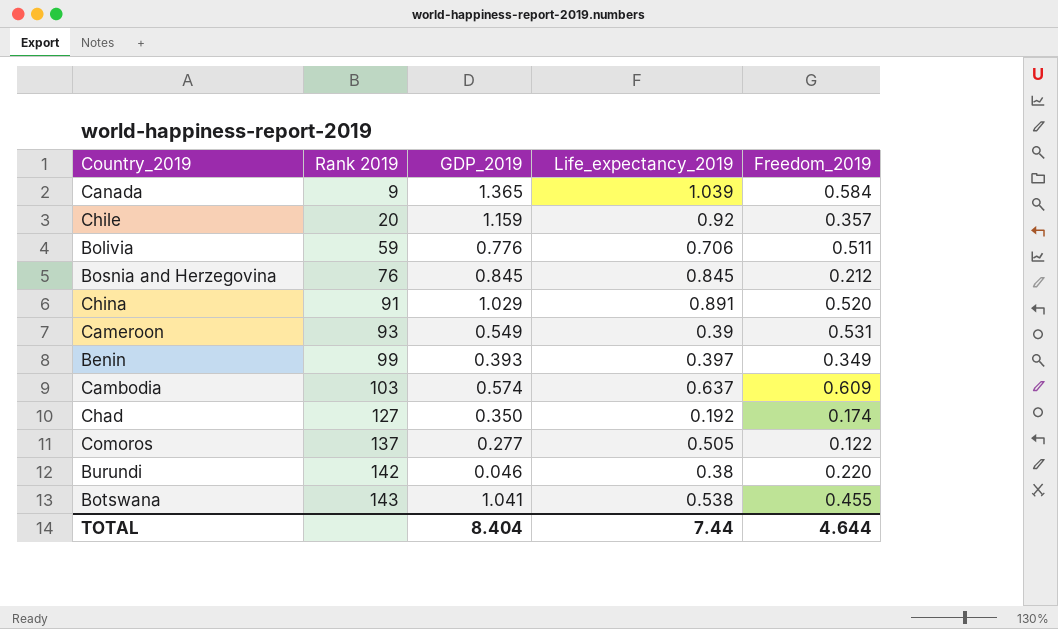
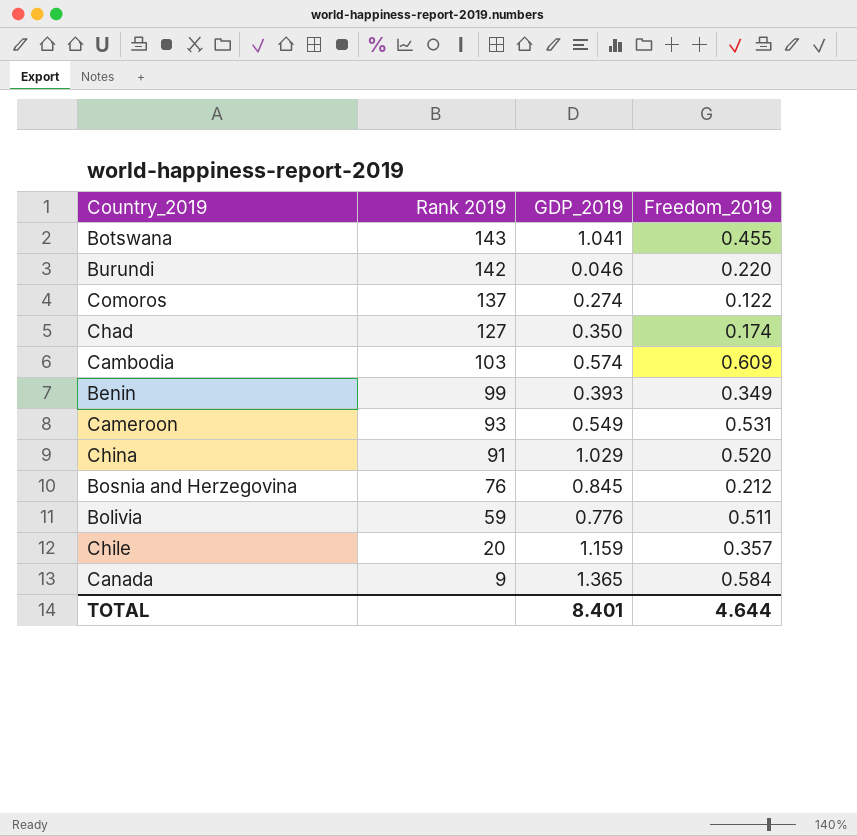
row order: Rank 2019 ascending -> Rank 2019 descending
column Life_expectancy_2019 | position: 4 -> none
Comoros | GDP_2019: 0.277 -> 0.274
TOTAL | GDP_2019: 8.404 -> 8.401

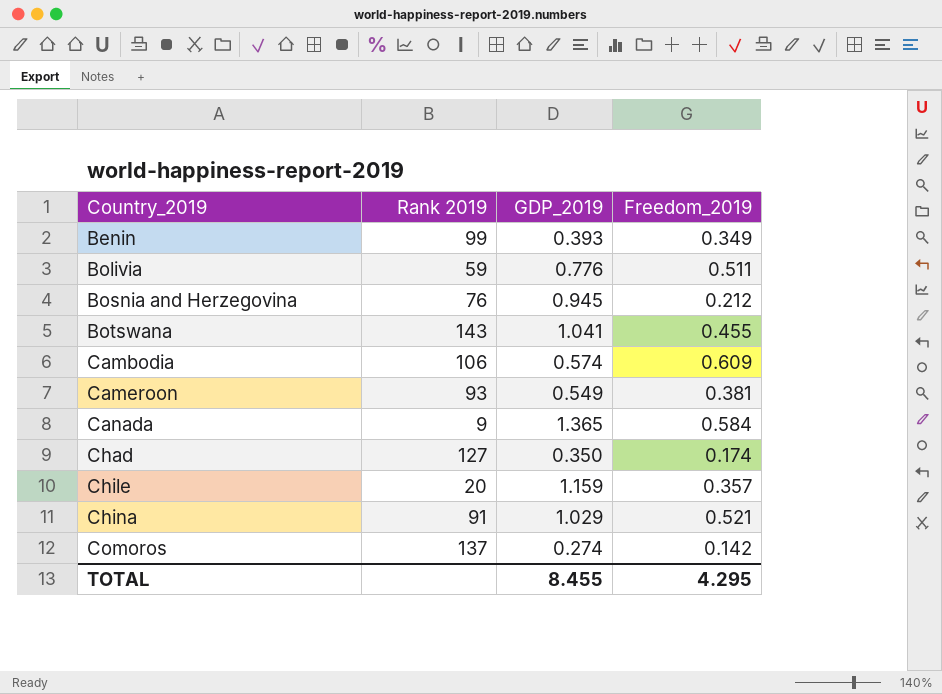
row order: Rank 2019 descending -> Country_2019 ascending
row Burundi: 142 | 0.046 | 0.220 -> none
Bosnia and Herzegovina | GDP_2019: 0.845 -> 0.945
Cambodia | Rank 2019: 103 -> 106
Cameroon | Freedom_2019: 0.531 -> 0.381
China | Freedom_2019: 0.520 -> 0.521
Comoros | Freedom_2019: 0.122 -> 0.142
TOTAL | GDP_2019: 8.401 -> 8.455
TOTAL | Freedom_2019: 4.644 -> 4.295

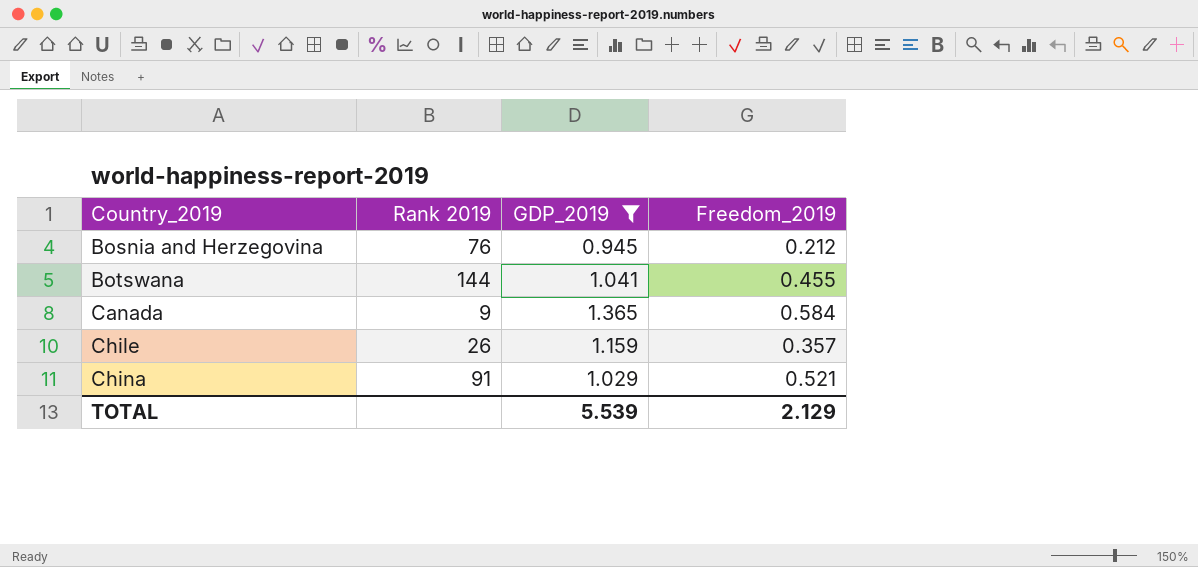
filter: none -> GDP_2019 >= 0.945
Botswana | Rank 2019: 143 -> 144
Chile | Rank 2019: 20 -> 26
TOTAL | GDP_2019: 8.455 -> 5.539
TOTAL | Freedom_2019: 4.295 -> 2.129

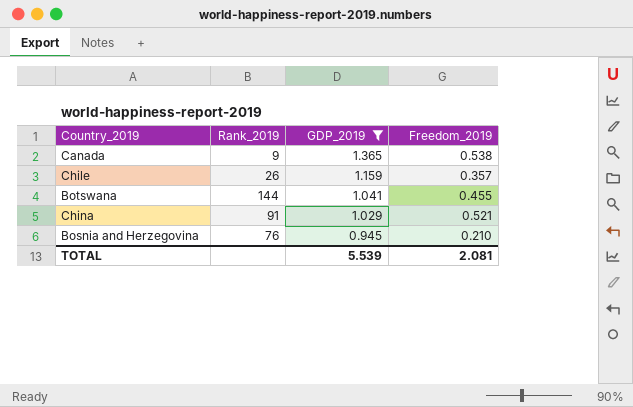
row order: Country_2019 ascending -> GDP_2019 descending
column name: Rank 2019 -> Rank_2019
Canada | Freedom_2019: 0.584 -> 0.538
Bosnia and Herzegovina | Freedom_2019: 0.212 -> 0.210
TOTAL | Freedom_2019: 2.129 -> 2.081

